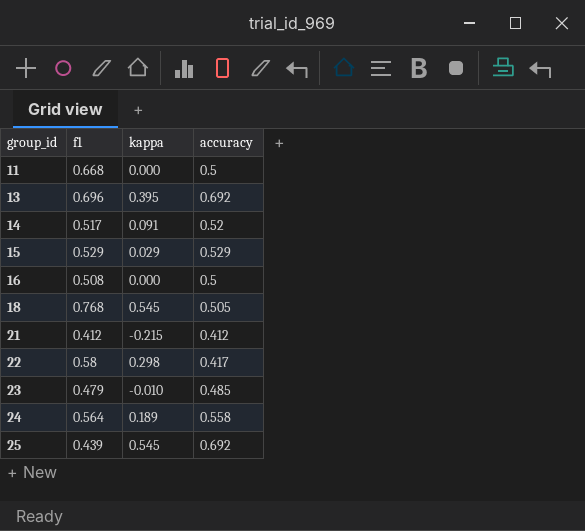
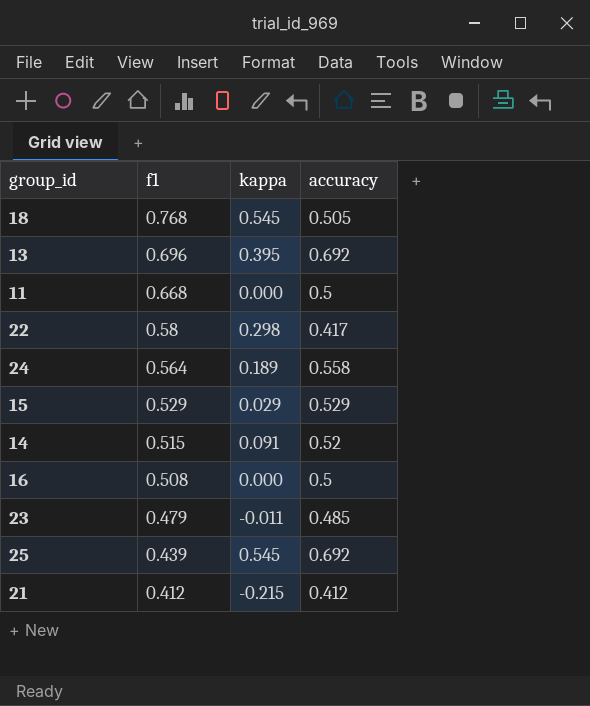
row order: group_id ascending -> f1 descending
14 | f1: 0.517 -> 0.515
23 | kappa: -0.010 -> -0.011

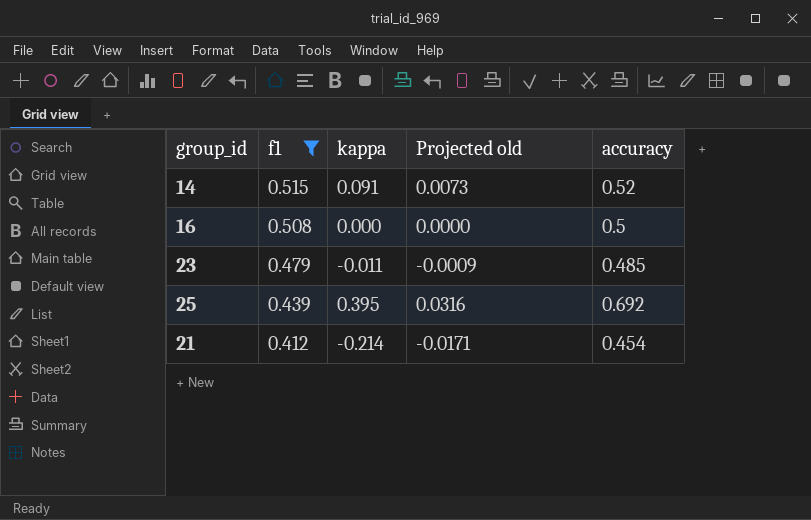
filter: none -> f1 <= 0.515
column Projected old | formula: none -> [kappa] * 0.08
25 | kappa: 0.545 -> 0.395
21 | kappa: -0.215 -> -0.214
21 | accuracy: 0.412 -> 0.454

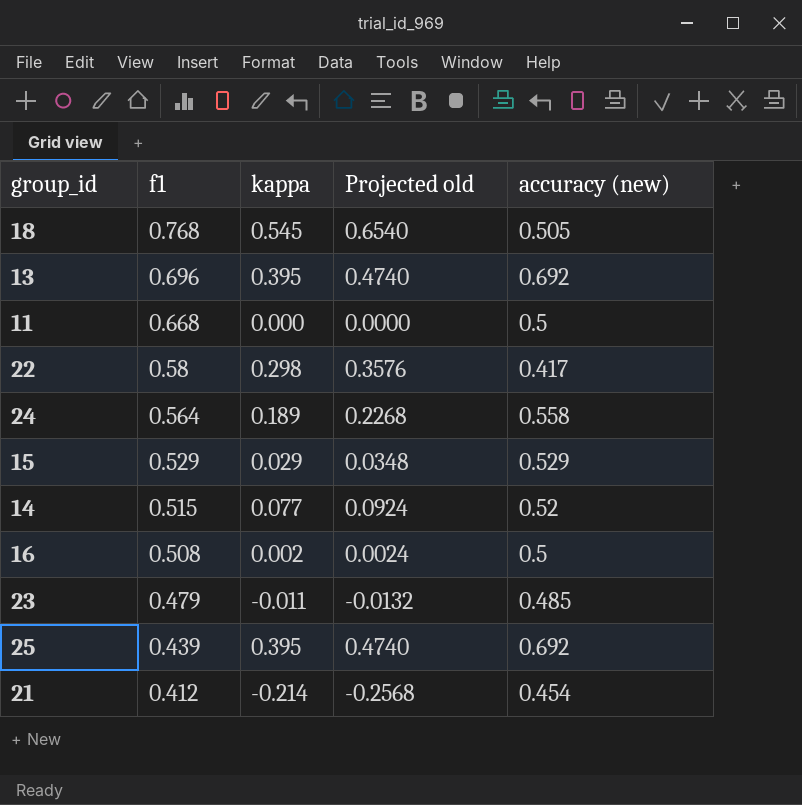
filter: f1 <= 0.515 -> none
column Projected old | formula: [kappa] * 0.08 -> [kappa] * 1.2
column name: accuracy -> accuracy (new)
14 | kappa: 0.091 -> 0.077
16 | kappa: 0.000 -> 0.002

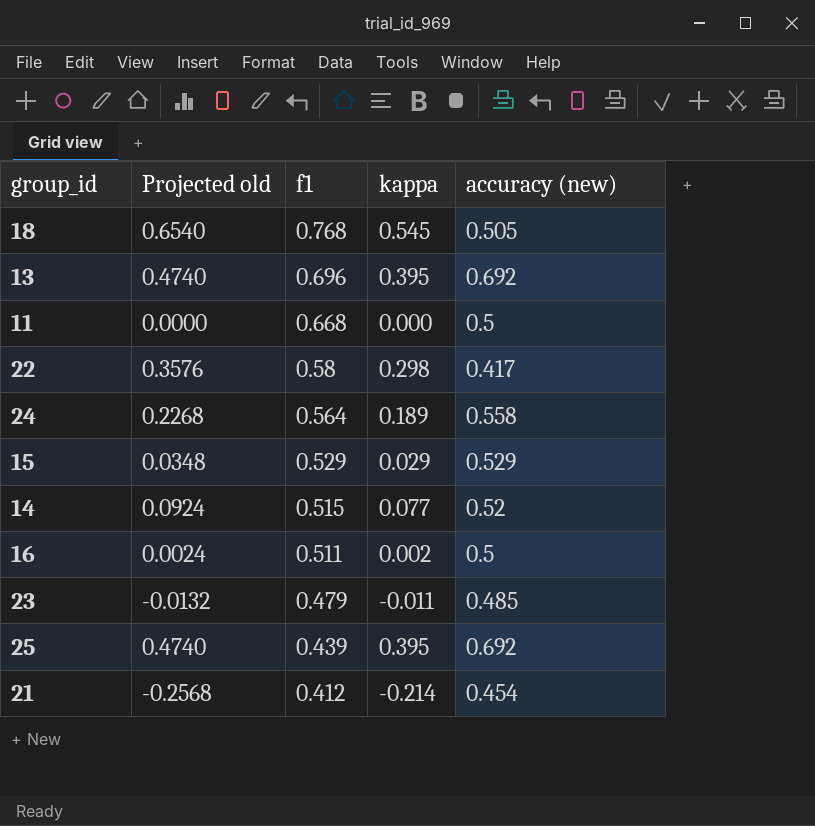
column Projected old | position: 4 -> 2
16 | f1: 0.508 -> 0.511

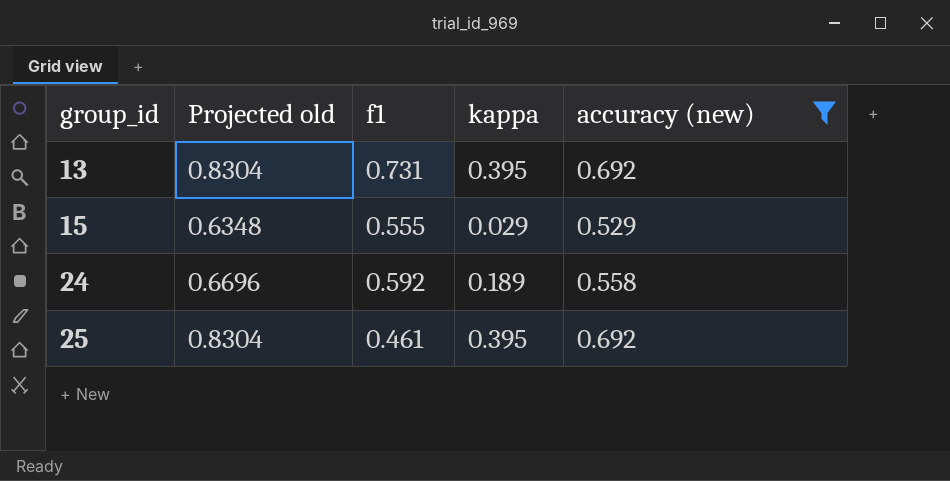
filter: none -> accuracy (new) >= 0.529
row order: f1 descending -> group_id ascending
column Projected old | formula: [kappa] * 1.2 -> [accuracy (new)] * 1.2
13 | f1: 0.696 -> 0.731
15 | f1: 0.529 -> 0.555
24 | f1: 0.564 -> 0.592
25 | f1: 0.439 -> 0.461

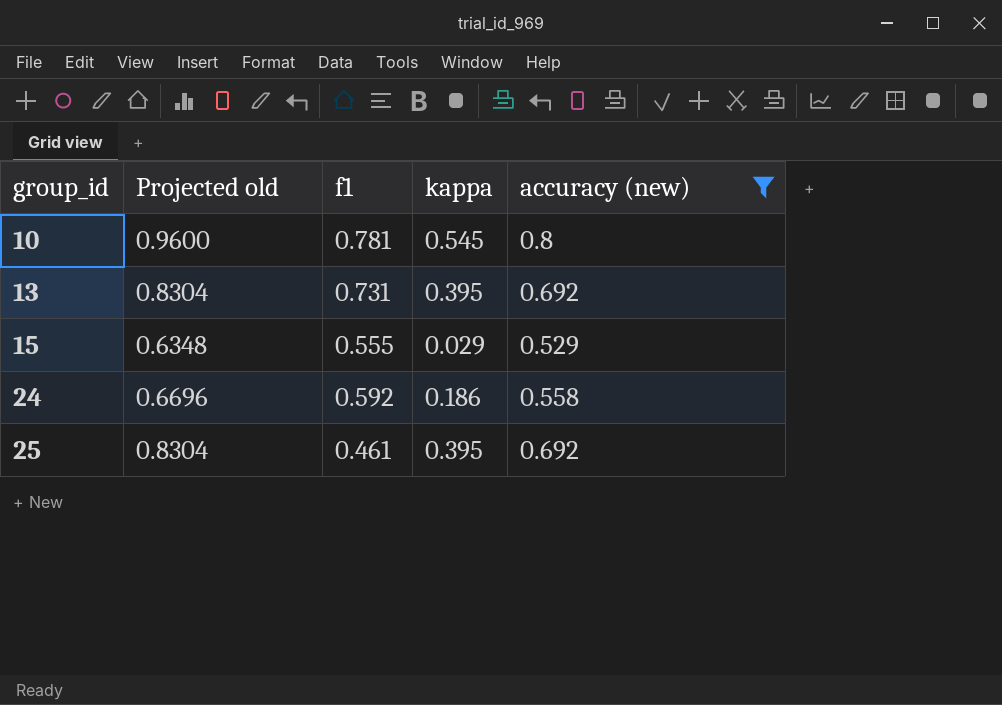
row 10: none -> 0.9600 | 0.781 | 0.545 | 0.8
24 | kappa: 0.189 -> 0.186

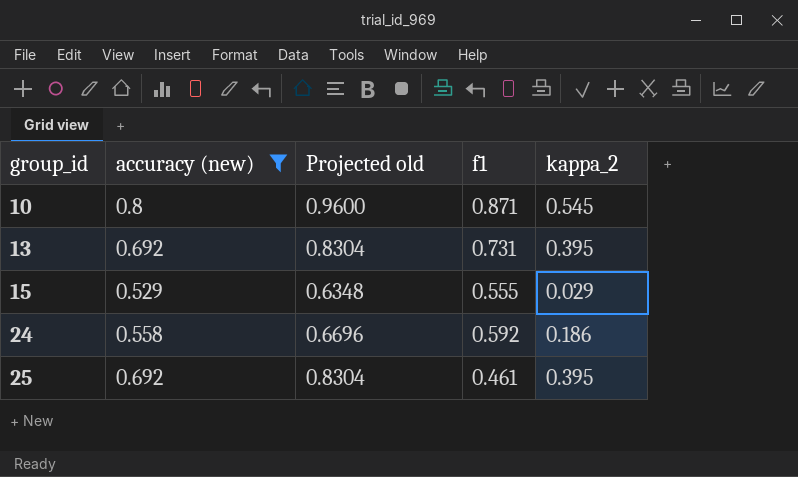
column accuracy (new) | position: 5 -> 2
column name: kappa -> kappa_2
10 | f1: 0.781 -> 0.871

